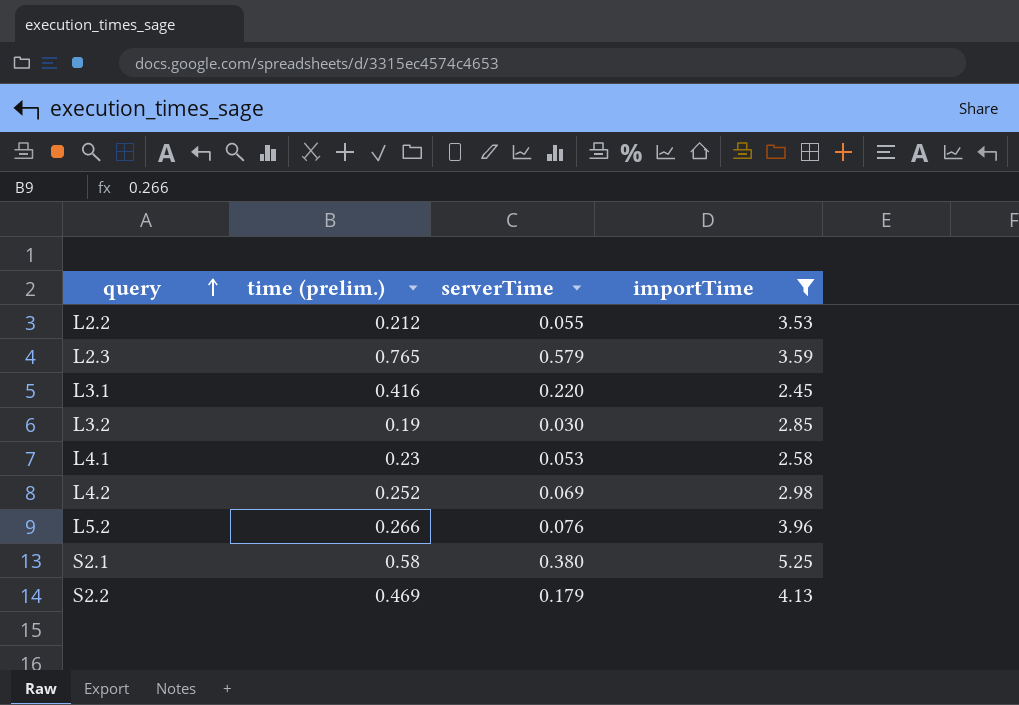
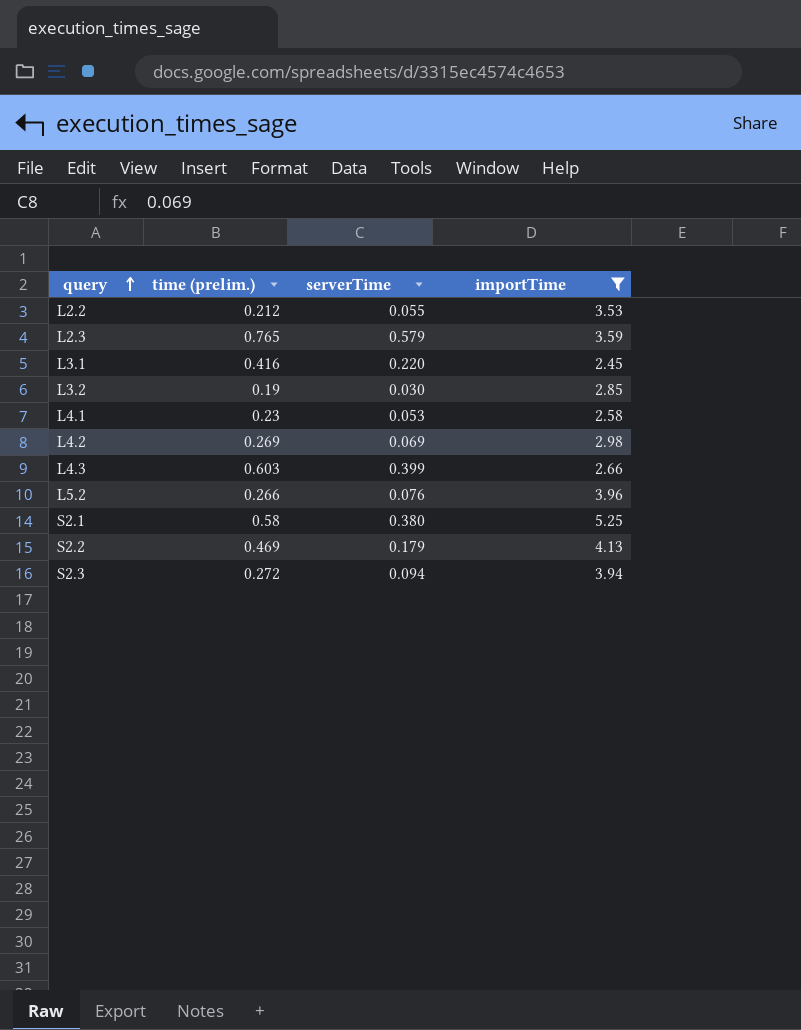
L4.2 | time (prelim.): 0.252 -> 0.269
row L4.3: none -> 0.603 | 0.399 | 2.66
row S2.3: none -> 0.272 | 0.094 | 3.94

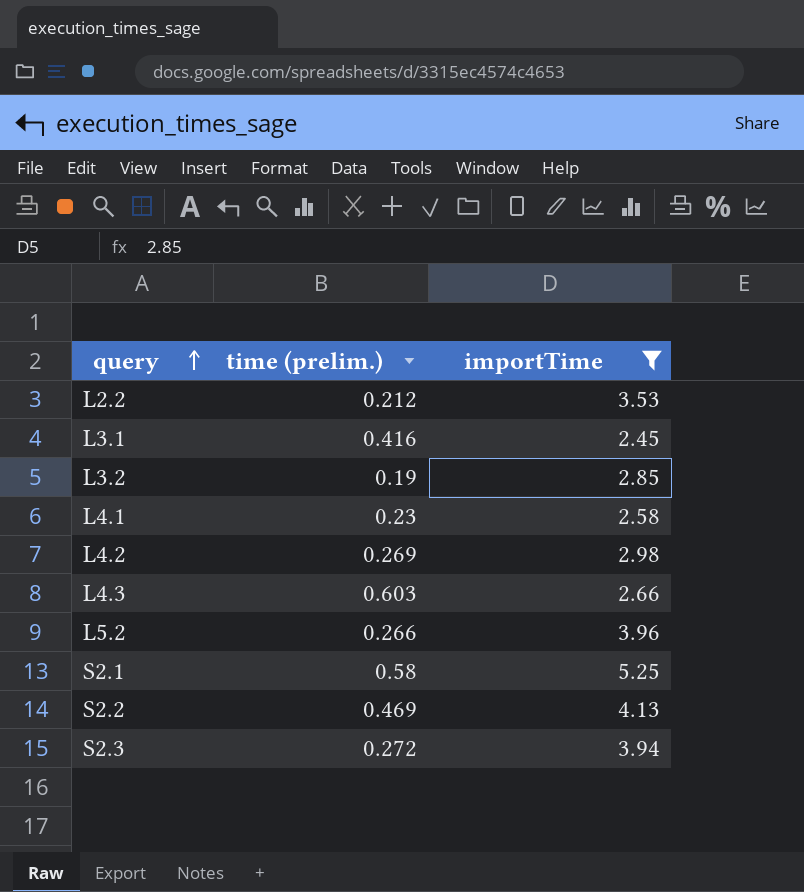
column serverTime | position: 3 -> none
row L2.3: 0.765 | 0.579 | 3.59 -> none

